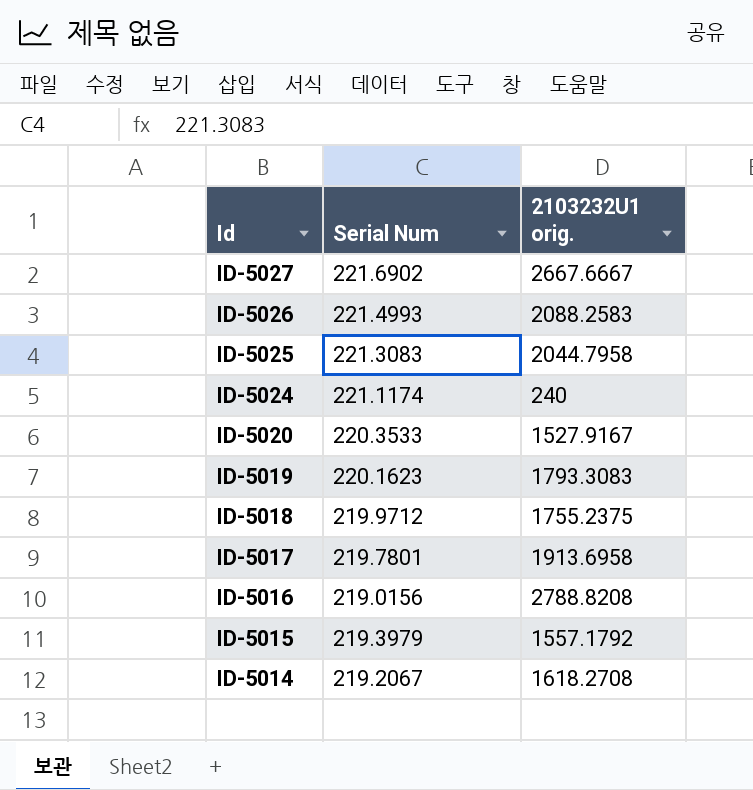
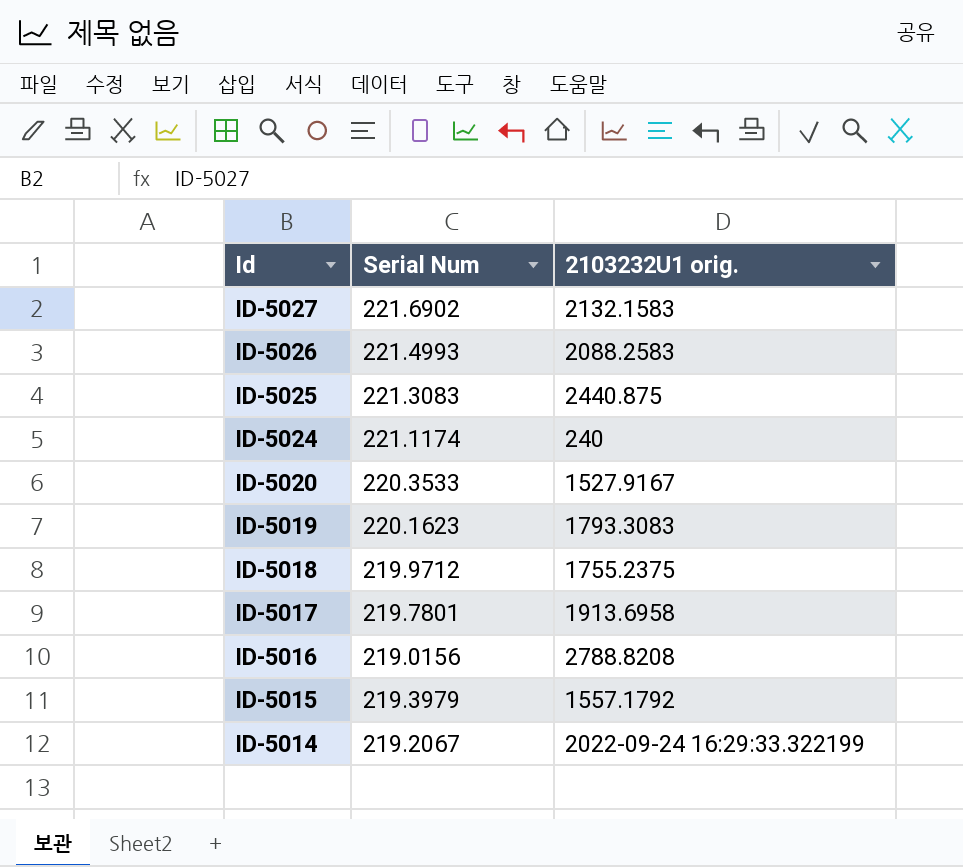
ID-5027 | 2103232U1 orig.: 2667.6667 -> 2132.1583
ID-5025 | 2103232U1 orig.: 2044.7958 -> 2440.875
ID-5014 | 2103232U1 orig.: 1618.2708 -> 2022-09-24 16:29:33.322199

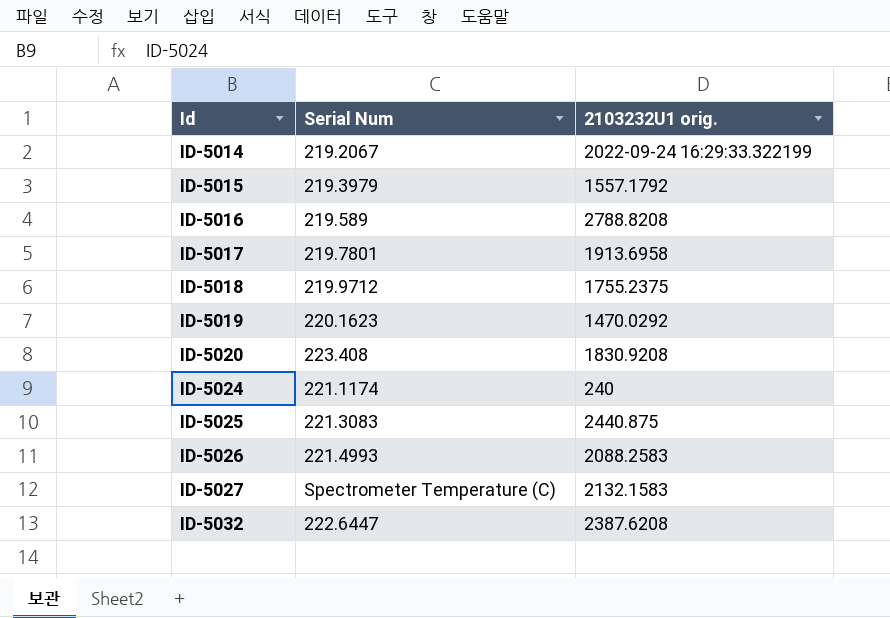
row order: Id descending -> Id ascending
ID-5016 | Serial Num: 219.0156 -> 219.589
ID-5019 | 2103232U1 orig.: 1793.3083 -> 1470.0292
ID-5020 | Serial Num: 220.3533 -> 223.408
ID-5020 | 2103232U1 orig.: 1527.9167 -> 1830.9208
ID-5027 | Serial Num: 221.6902 -> Spectrometer Temperature (C)
row ID-5032: none -> 222.6447 | 2387.6208

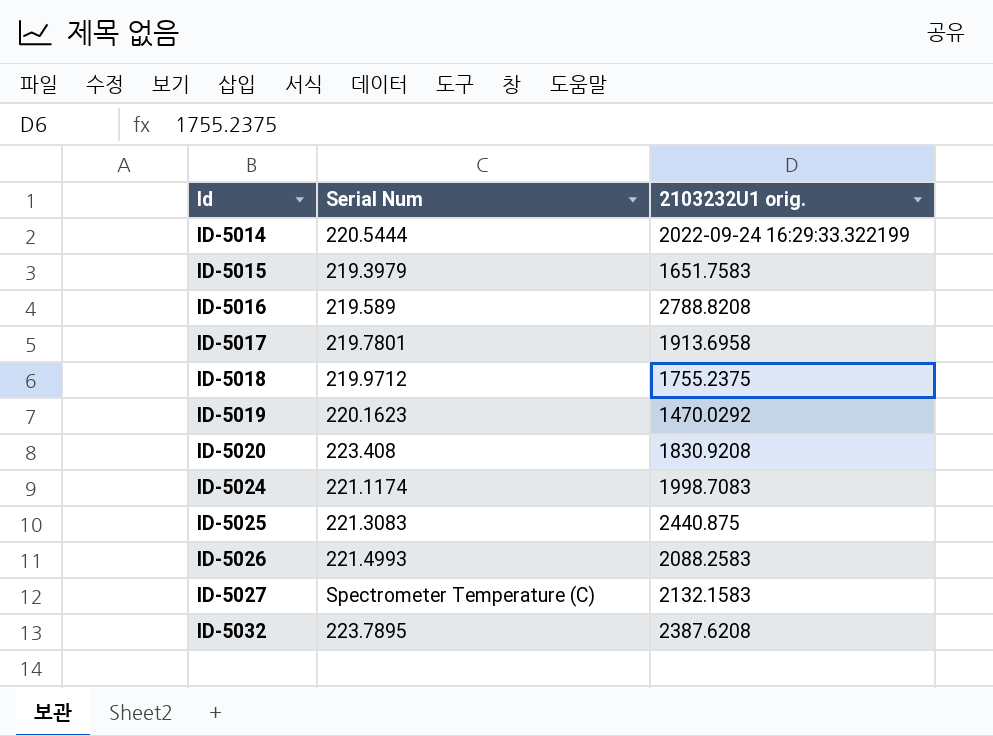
ID-5014 | Serial Num: 219.2067 -> 220.5444
ID-5015 | 2103232U1 orig.: 1557.1792 -> 1651.7583
ID-5024 | 2103232U1 orig.: 240 -> 1998.7083
ID-5032 | Serial Num: 222.6447 -> 223.7895

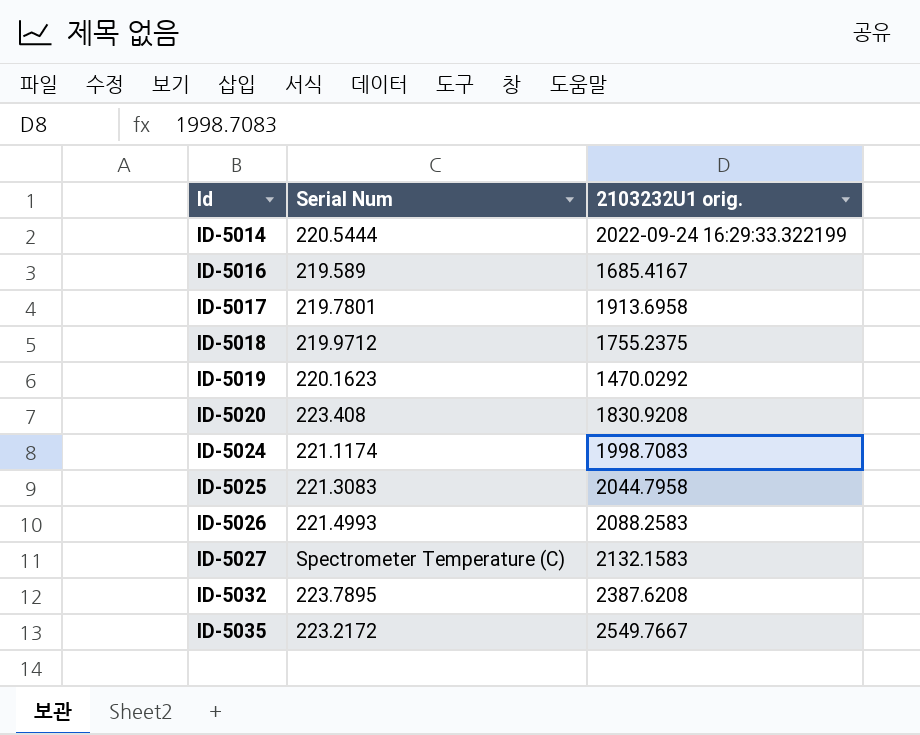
row ID-5015: 219.3979 | 1651.7583 -> none
ID-5016 | 2103232U1 orig.: 2788.8208 -> 1685.4167
ID-5025 | 2103232U1 orig.: 2440.875 -> 2044.7958
row ID-5035: none -> 223.2172 | 2549.7667

